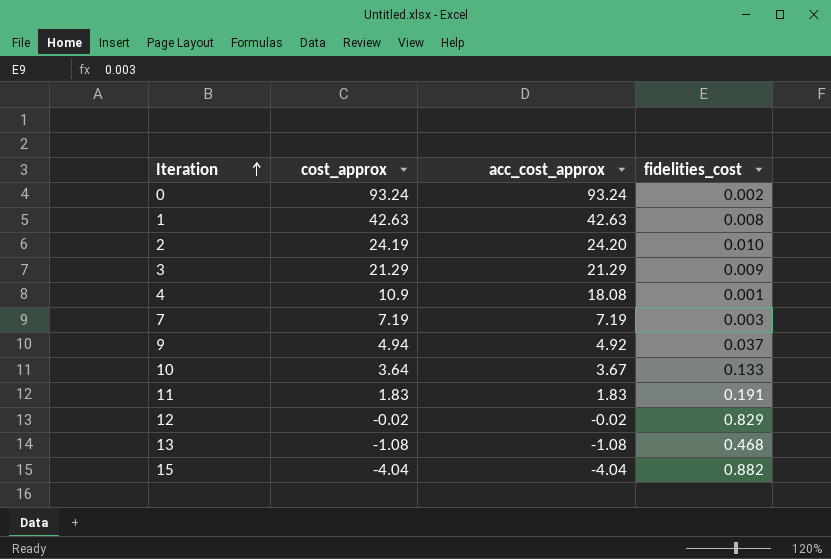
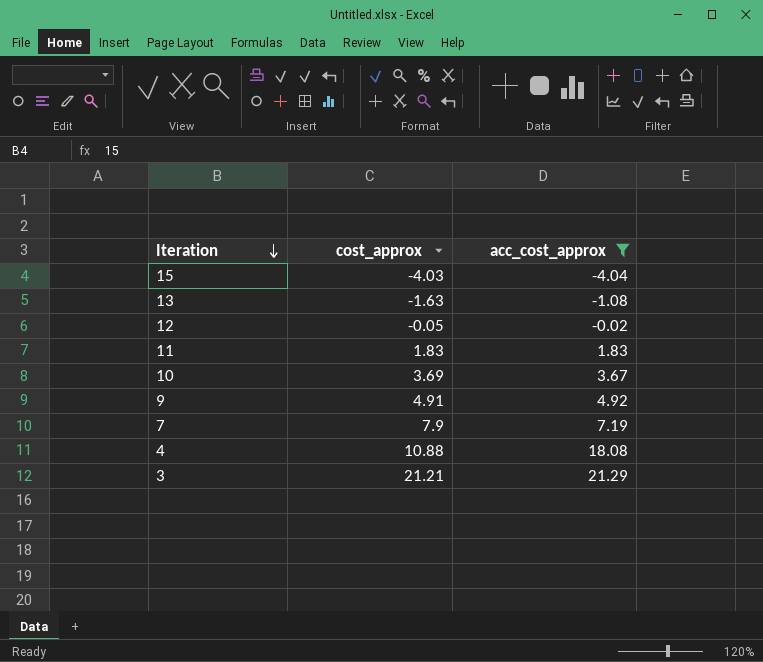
filter: none -> acc_cost_approx <= 21.29
row order: Iteration ascending -> Iteration descending
column fidelities_cost | position: 4 -> none
15 | cost_approx: -4.04 -> -4.03
13 | cost_approx: -1.08 -> -1.63
12 | cost_approx: -0.02 -> -0.05
10 | cost_approx: 3.64 -> 3.69
9 | cost_approx: 4.94 -> 4.91
7 | cost_approx: 7.19 -> 7.9
4 | cost_approx: 10.9 -> 10.88
3 | cost_approx: 21.29 -> 21.21

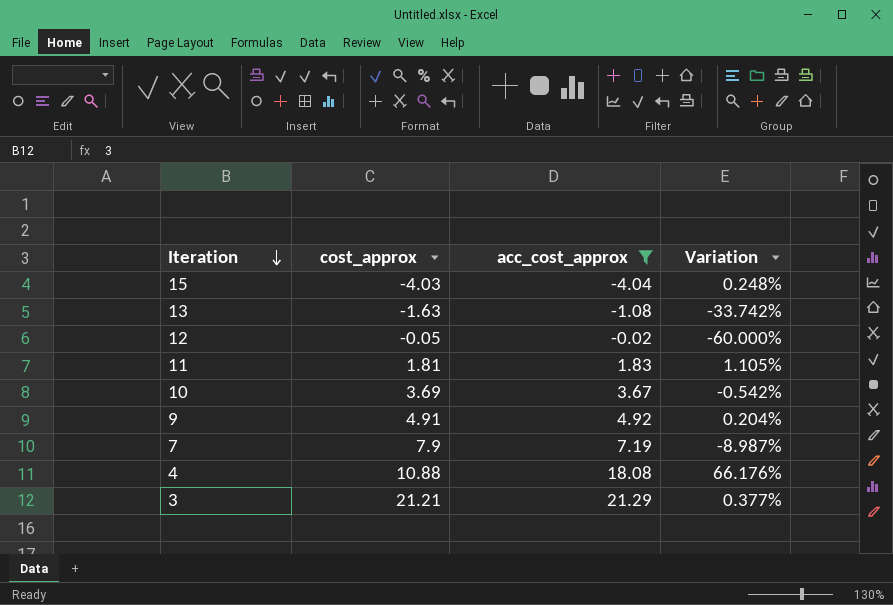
column Variation | formula: none -> ([acc_cost_approx] - [cost_approx]) / [cost_approx]
11 | cost_approx: 1.83 -> 1.81

